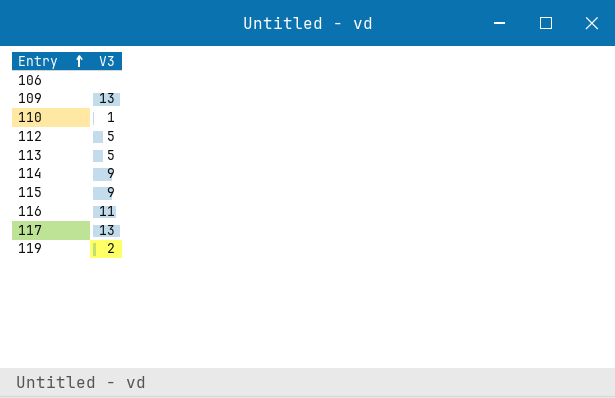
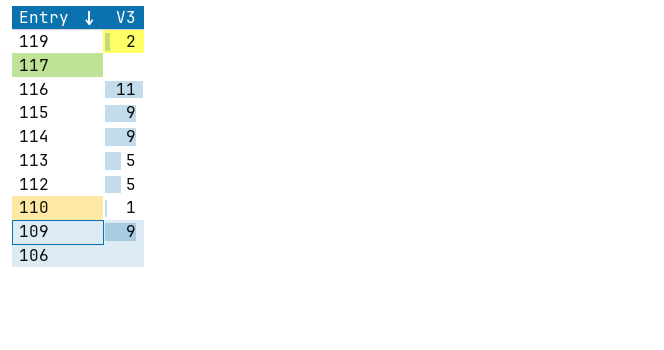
row order: Entry ascending -> Entry descending
117 | V3: 13 -> none
109 | V3: 13 -> 9

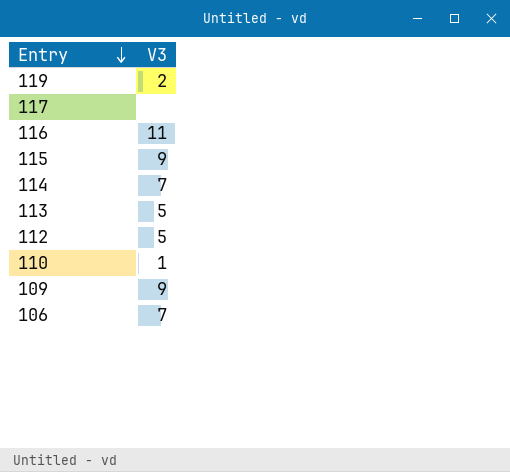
114 | V3: 9 -> 7
106 | V3: none -> 7

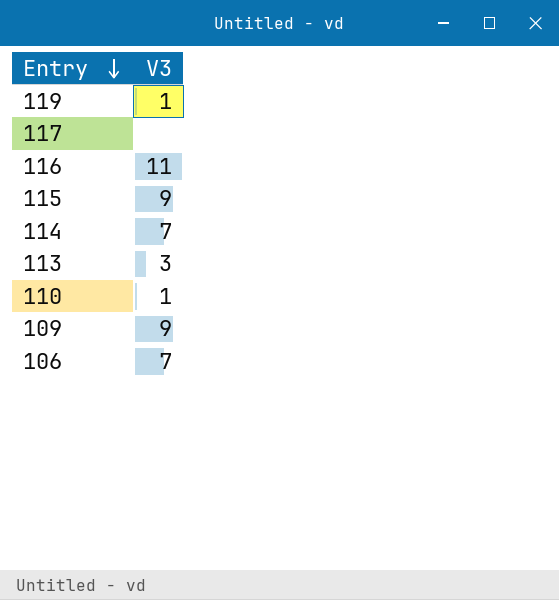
row 112: 5 -> none
119 | V3: 2 -> 1
113 | V3: 5 -> 3

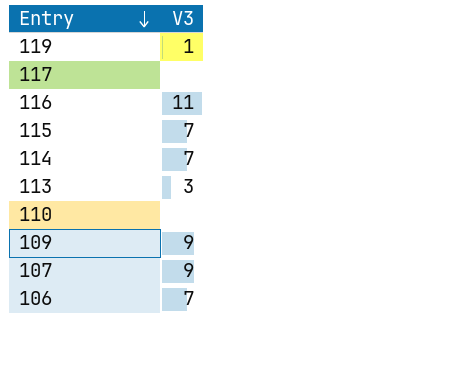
115 | V3: 9 -> 7
110 | V3: 1 -> none
row 107: none -> 9

